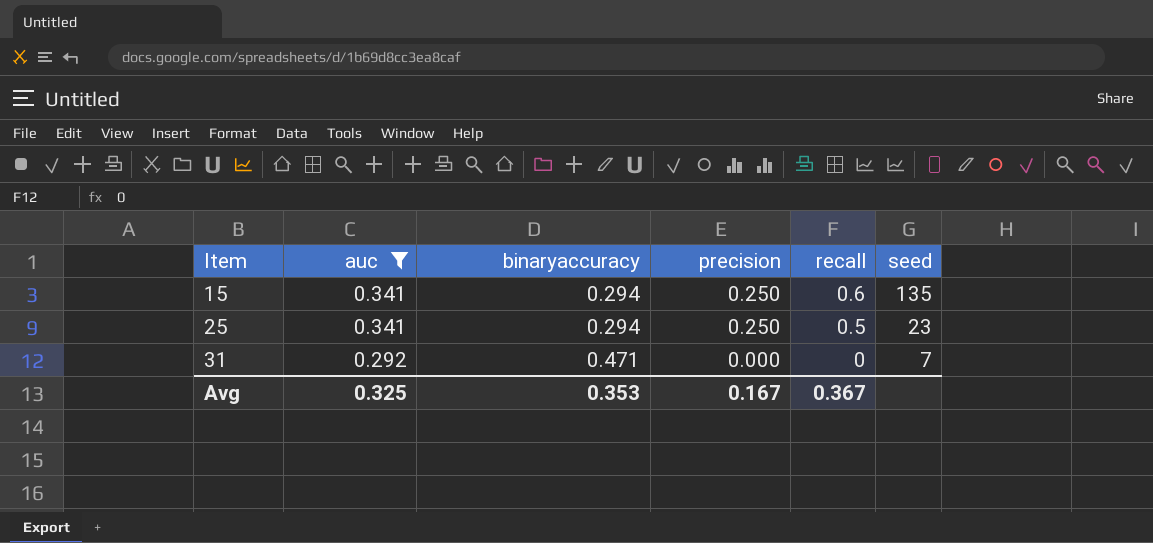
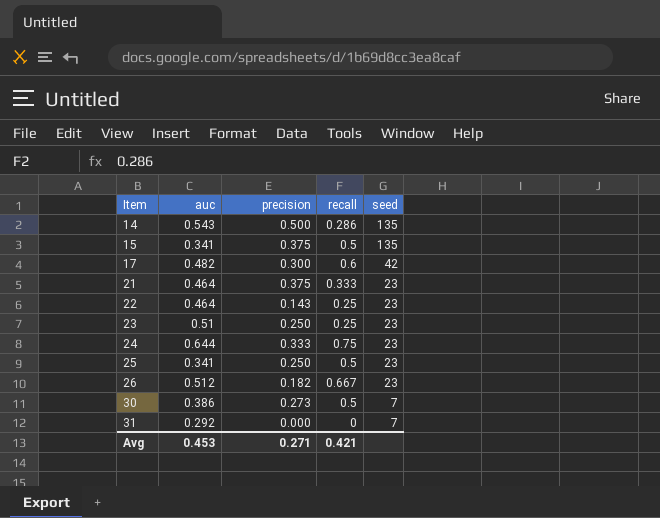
filter: auc <= 0.341 -> none
column binaryaccuracy | position: 3 -> none
15 | precision: 0.250 -> 0.375
15 | recall: 0.6 -> 0.5
Avg | auc: 0.325 -> 0.453
Avg | precision: 0.167 -> 0.271
Avg | recall: 0.367 -> 0.421

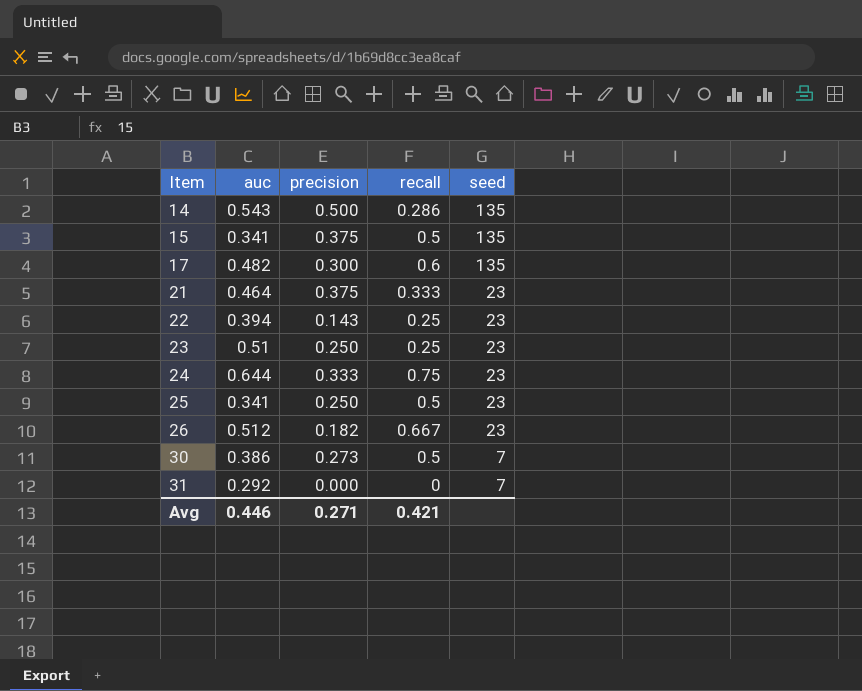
17 | seed: 42 -> 135
22 | auc: 0.464 -> 0.394
Avg | auc: 0.453 -> 0.446

